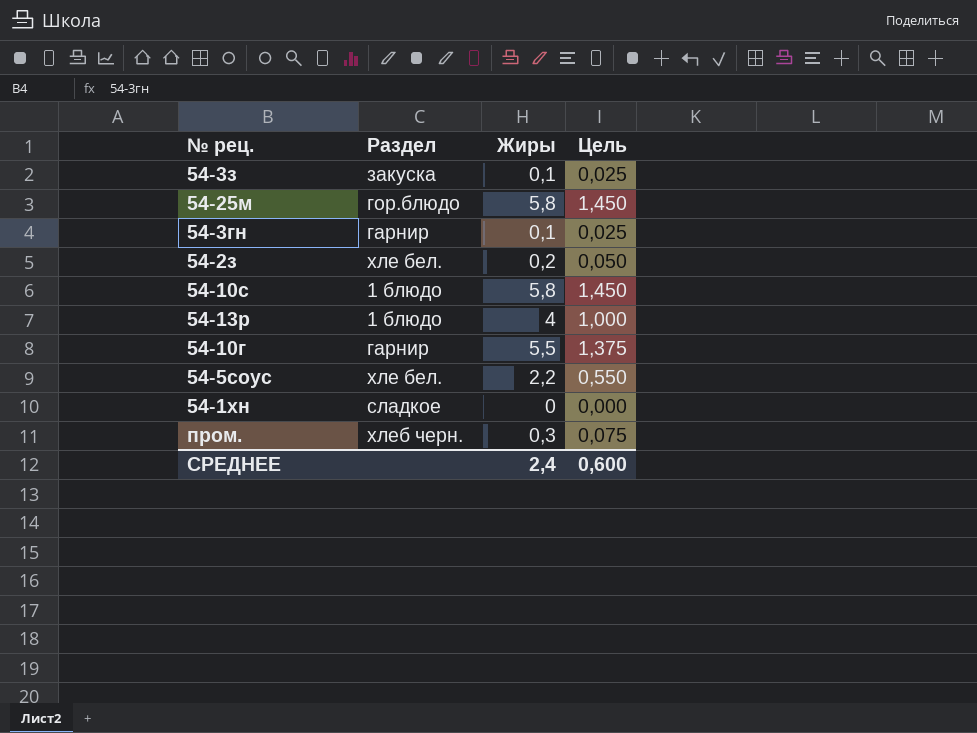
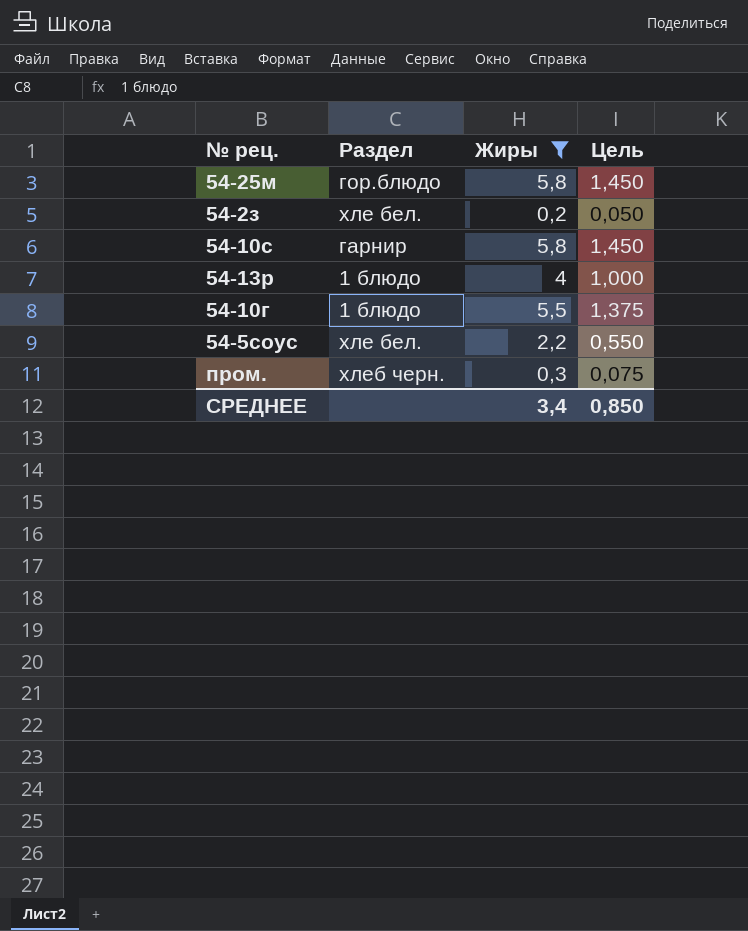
filter: none -> Жиры >= 0,2
54-10с | Раздел: 1 блюдо -> гарнир
54-10г | Раздел: гарнир -> 1 блюдо
СРЕДНЕЕ | Жиры: 2,4 -> 3,4
СРЕДНЕЕ | Цель: 0,600 -> 0,850

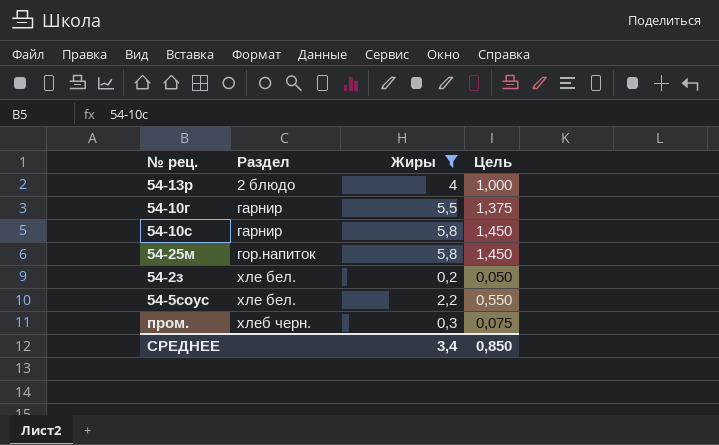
row order: none -> Раздел ascending
54-13р | Раздел: 1 блюдо -> 2 блюдо
54-10г | Раздел: 1 блюдо -> гарнир
54-25м | Раздел: гор.блюдо -> гор.напиток

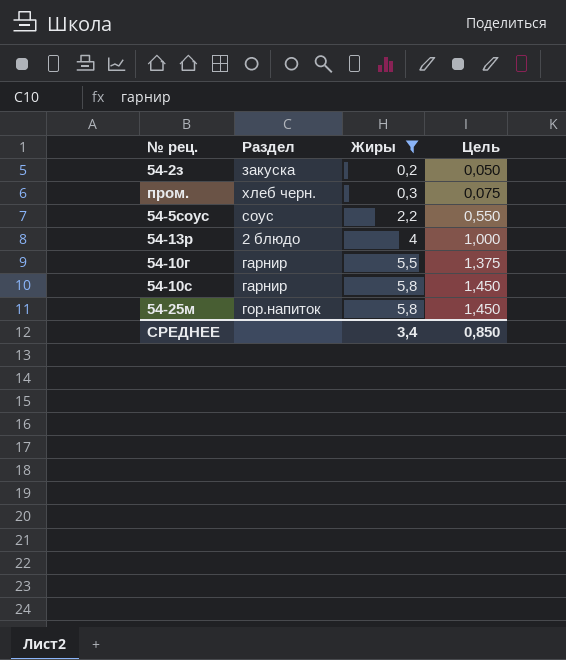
row order: Раздел ascending -> Жиры ascending
54-2з | Раздел: хле бел. -> закуска
54-5соус | Раздел: хле бел. -> соус

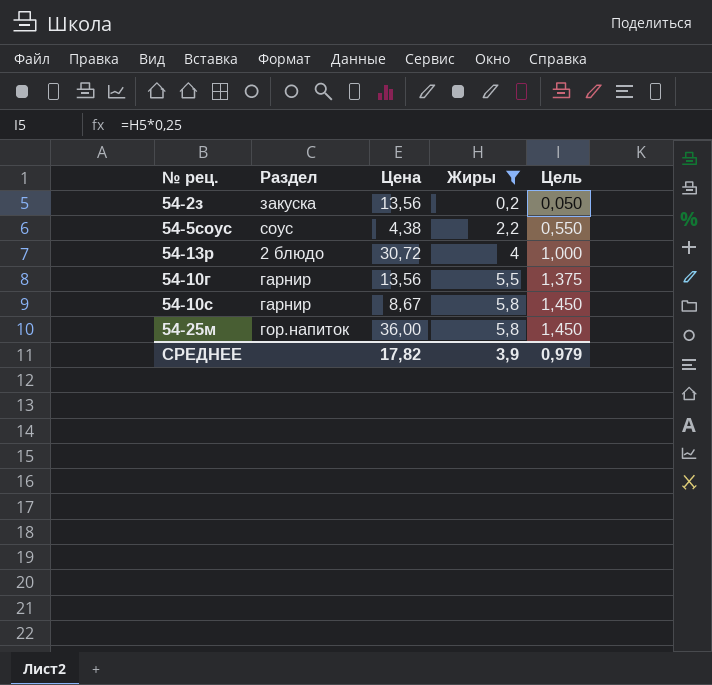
column Цена | position: none -> 3
row пром.: хлеб черн. | 0,3 | 0,075 -> none
СРЕДНЕЕ | Жиры: 3,4 -> 3,9
СРЕДНЕЕ | Цель: 0,850 -> 0,979

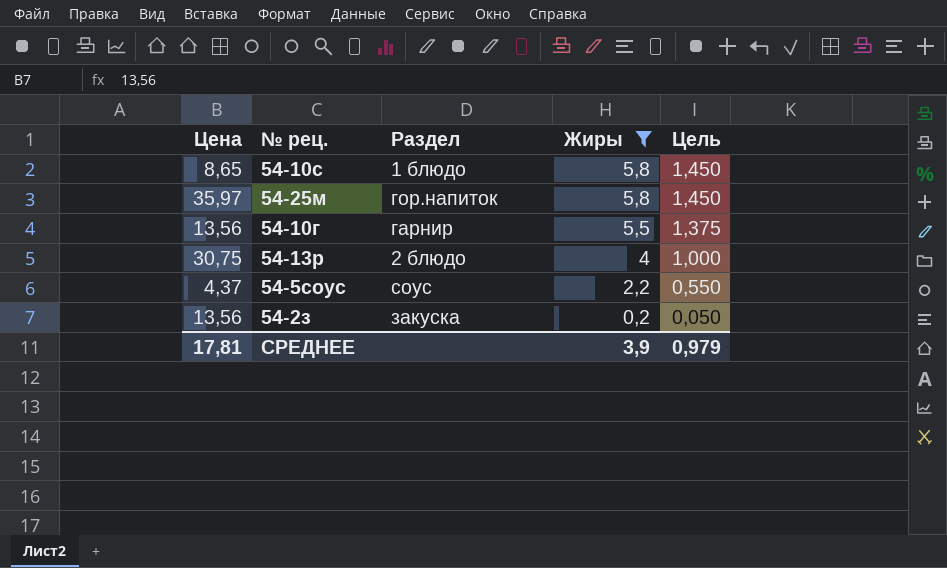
row order: Жиры ascending -> Жиры descending
column Цена | position: 3 -> 1
54-10с | Цена: 8,67 -> 8,65
54-10с | Раздел: гарнир -> 1 блюдо
54-25м | Цена: 36,00 -> 35,97
54-13р | Цена: 30,72 -> 30,75
54-5соус | Цена: 4,38 -> 4,37
СРЕДНЕЕ | Цена: 17,82 -> 17,81

